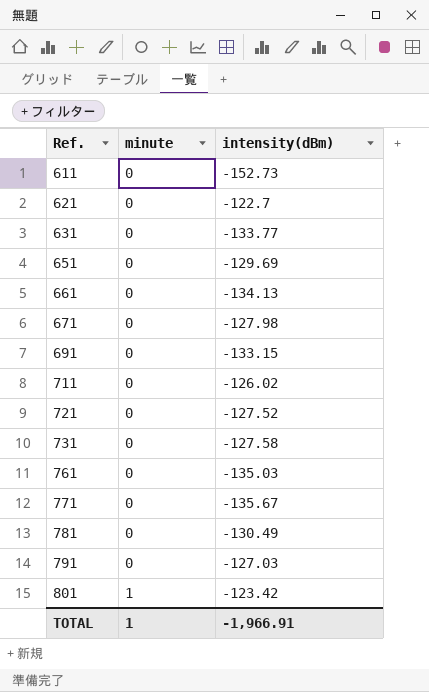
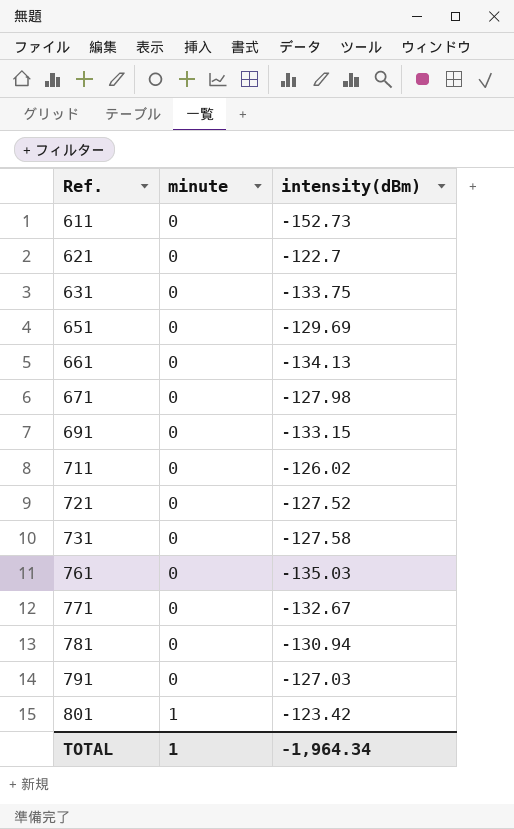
631 | intensity(dBm): -133.77 -> -133.75
771 | intensity(dBm): -135.67 -> -132.67
781 | intensity(dBm): -130.49 -> -130.94
TOTAL | intensity(dBm): -1,966.91 -> -1,964.34

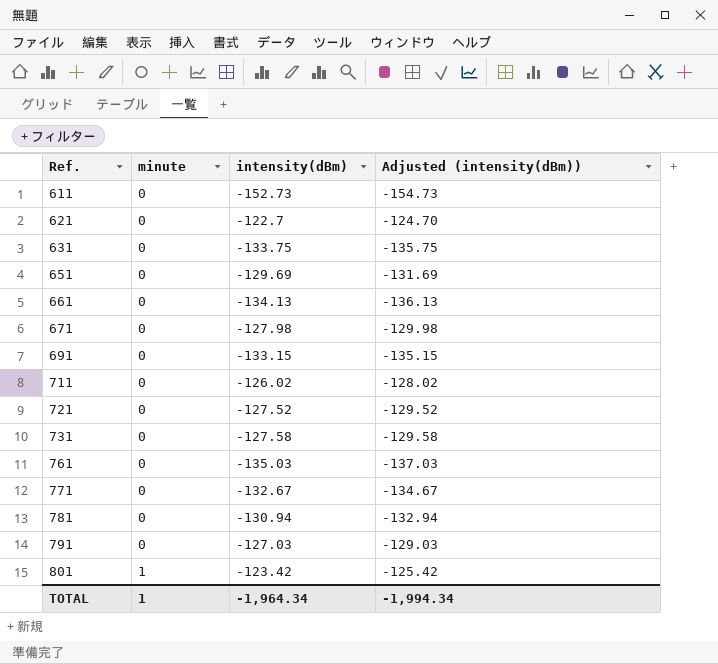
column Adjusted (intensity(dBm)) | formula: none -> [intensity(dBm)] - 2

